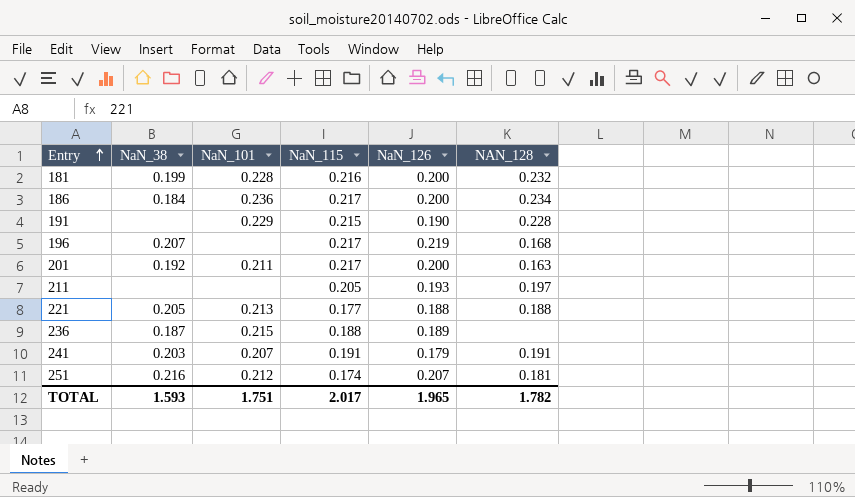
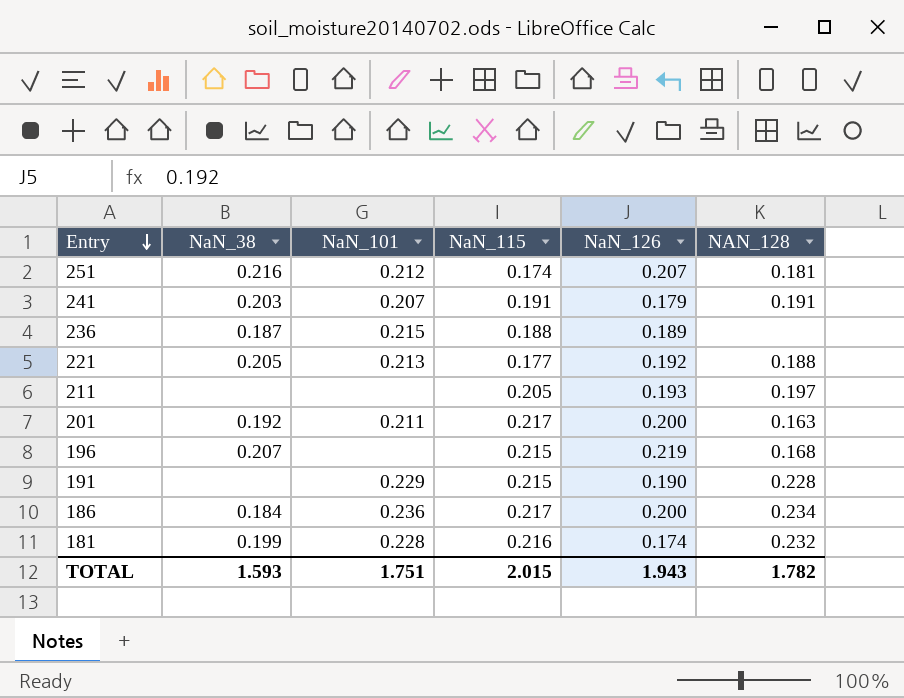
row order: Entry ascending -> Entry descending
221 | NaN_126: 0.188 -> 0.192
196 | NaN_115: 0.217 -> 0.215
181 | NaN_126: 0.200 -> 0.174
TOTAL | NaN_115: 2.017 -> 2.015
TOTAL | NaN_126: 1.965 -> 1.943

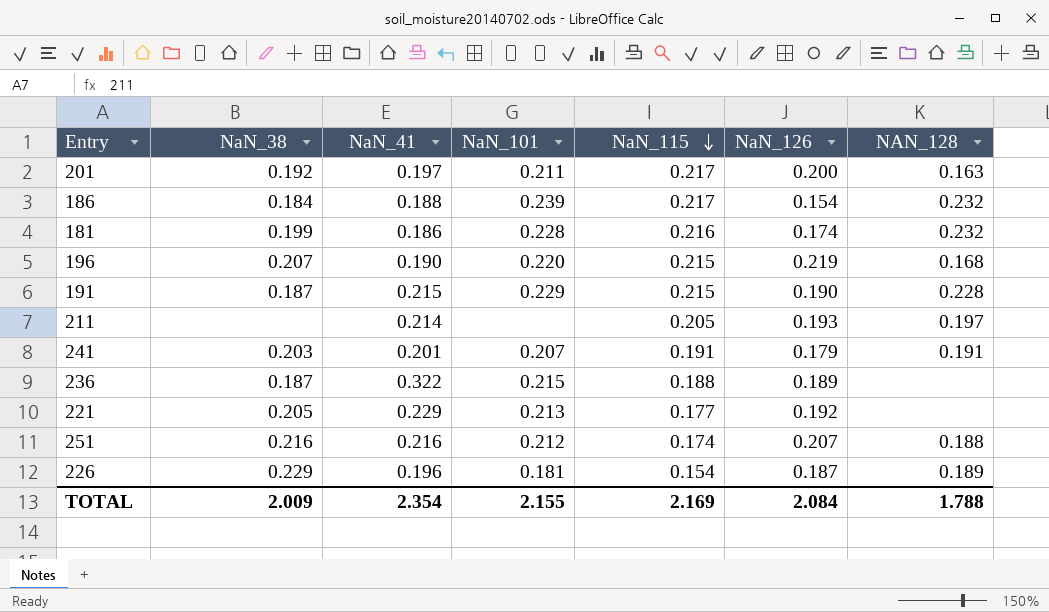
row order: Entry descending -> NaN_115 descending
column NaN_41 | position: none -> 3
186 | NaN_101: 0.236 -> 0.239
186 | NaN_126: 0.200 -> 0.154
186 | NAN_128: 0.234 -> 0.232
196 | NaN_101: none -> 0.220
191 | NaN_38: none -> 0.187
221 | NAN_128: 0.188 -> none
251 | NAN_128: 0.181 -> 0.188
row 226: none -> 0.229 | 0.196 | 0.181 | 0.154 | 0.187 | 0.189
TOTAL | NaN_38: 1.593 -> 2.009
TOTAL | NaN_101: 1.751 -> 2.155
TOTAL | NaN_115: 2.015 -> 2.169
TOTAL | NaN_126: 1.943 -> 2.084
TOTAL | NAN_128: 1.782 -> 1.788

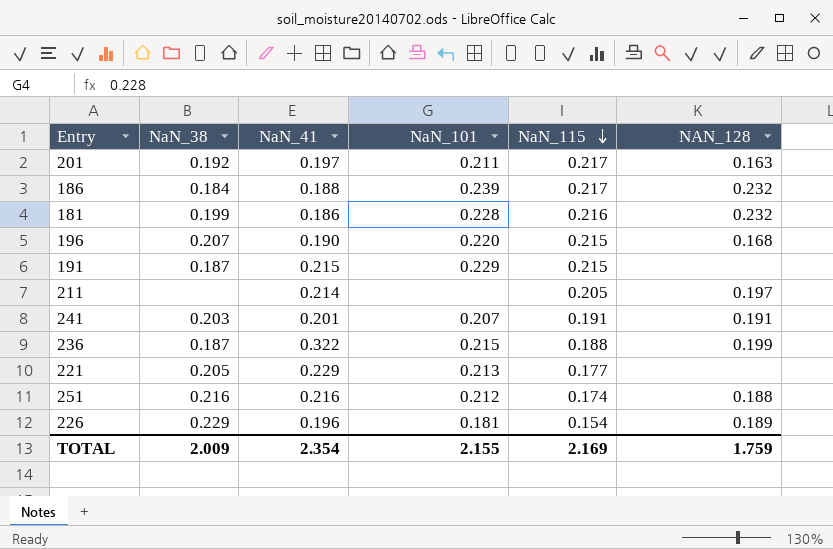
column NaN_126 | position: 6 -> none
191 | NAN_128: 0.228 -> none
236 | NAN_128: none -> 0.199
TOTAL | NAN_128: 1.788 -> 1.759

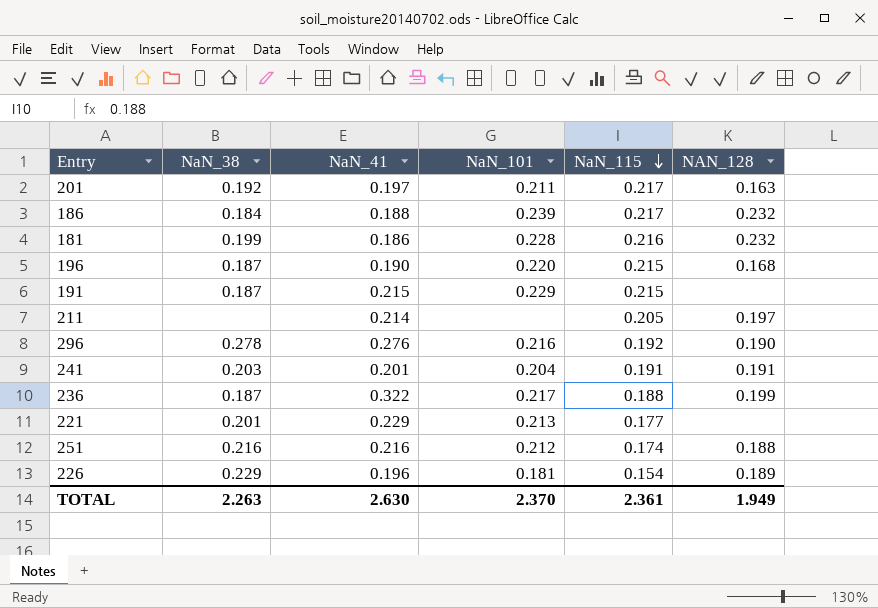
196 | NaN_38: 0.207 -> 0.187
row 296: none -> 0.278 | 0.276 | 0.216 | 0.192 | 0.190
241 | NaN_101: 0.207 -> 0.204
236 | NaN_101: 0.215 -> 0.217
221 | NaN_38: 0.205 -> 0.201
TOTAL | NaN_38: 2.009 -> 2.263
TOTAL | NaN_41: 2.354 -> 2.630
TOTAL | NaN_101: 2.155 -> 2.370
TOTAL | NaN_115: 2.169 -> 2.361
TOTAL | NAN_128: 1.759 -> 1.949

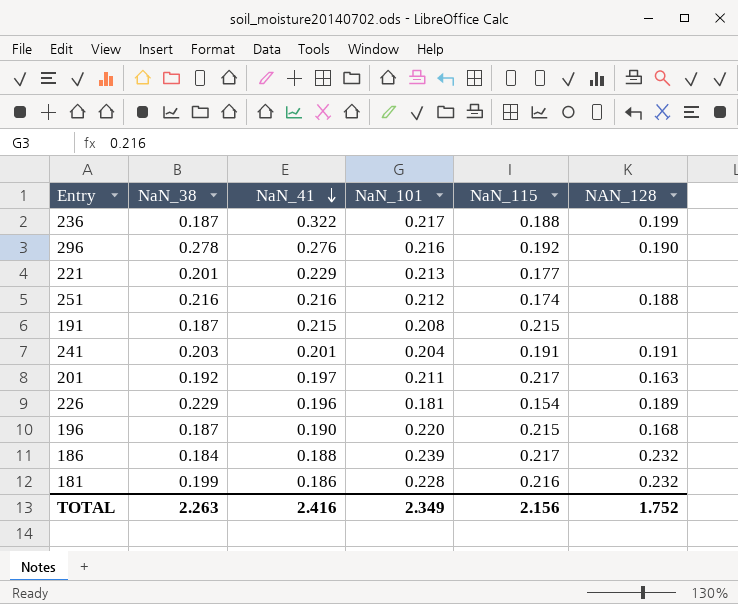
row order: NaN_115 descending -> NaN_41 descending
row 211: none | 0.214 | none | 0.205 | 0.197 -> none
191 | NaN_101: 0.229 -> 0.208
TOTAL | NaN_41: 2.630 -> 2.416
TOTAL | NaN_101: 2.370 -> 2.349
TOTAL | NaN_115: 2.361 -> 2.156
TOTAL | NAN_128: 1.949 -> 1.752

